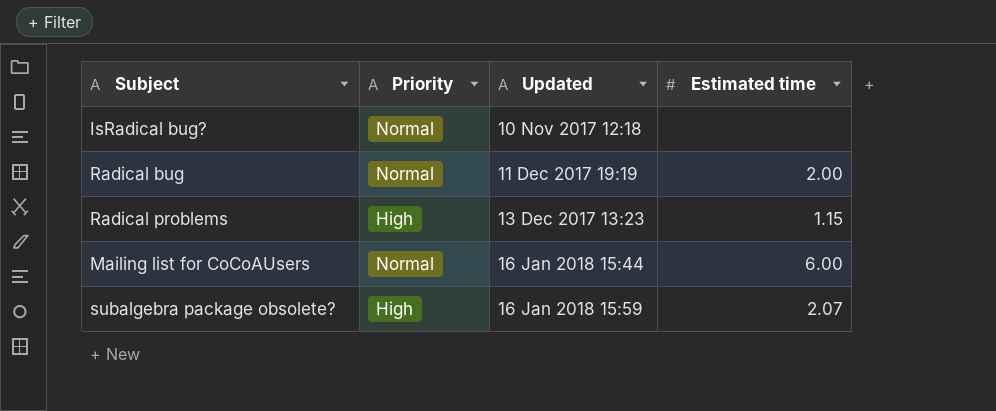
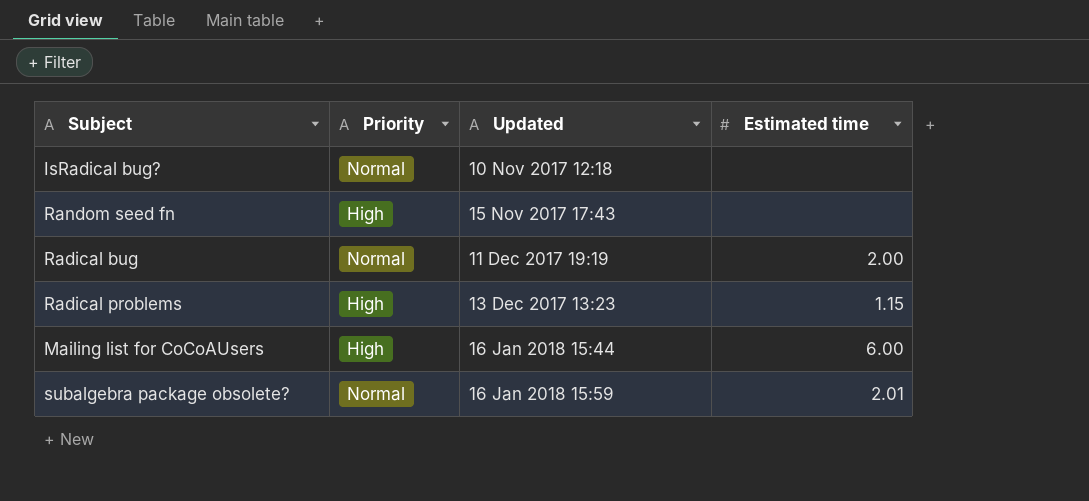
row Random seed fn: none -> High | 15 Nov 2017 17:43 | none
Mailing list for CoCoAUsers | Priority: Normal -> High
subalgebra package obsolete? | Priority: High -> Normal
subalgebra package obsolete? | Estimated time: 2.07 -> 2.01

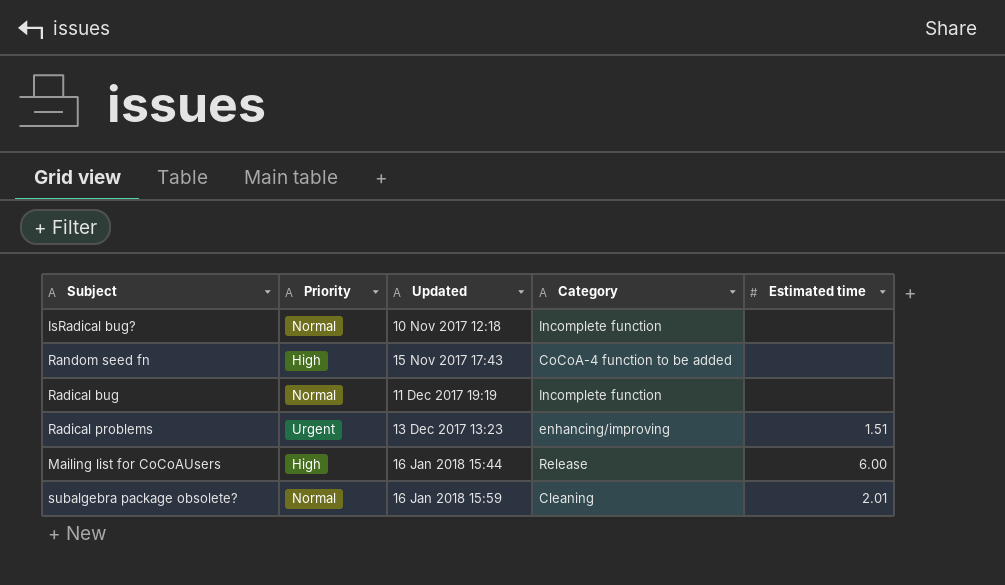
column Category | position: none -> 4
Radical bug | Estimated time: 2.00 -> none
Radical problems | Priority: High -> Urgent
Radical problems | Estimated time: 1.15 -> 1.51

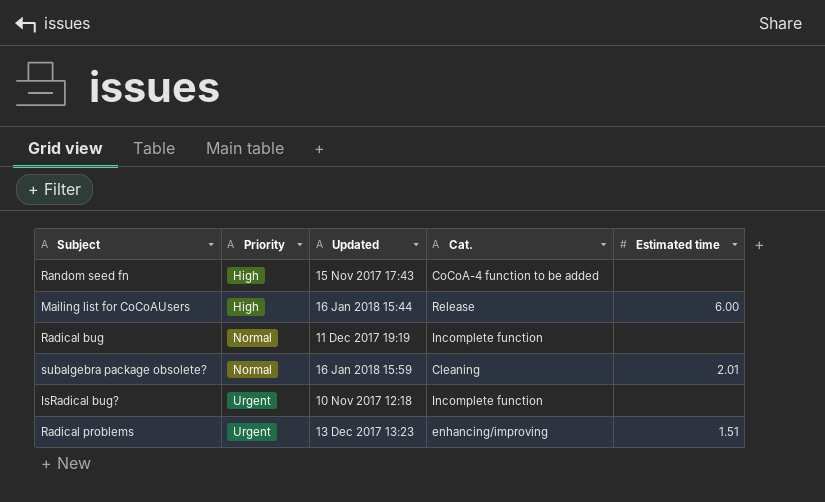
row order: Updated ascending -> Priority ascending
column name: Category -> Cat.
IsRadical bug? | Priority: Normal -> Urgent

